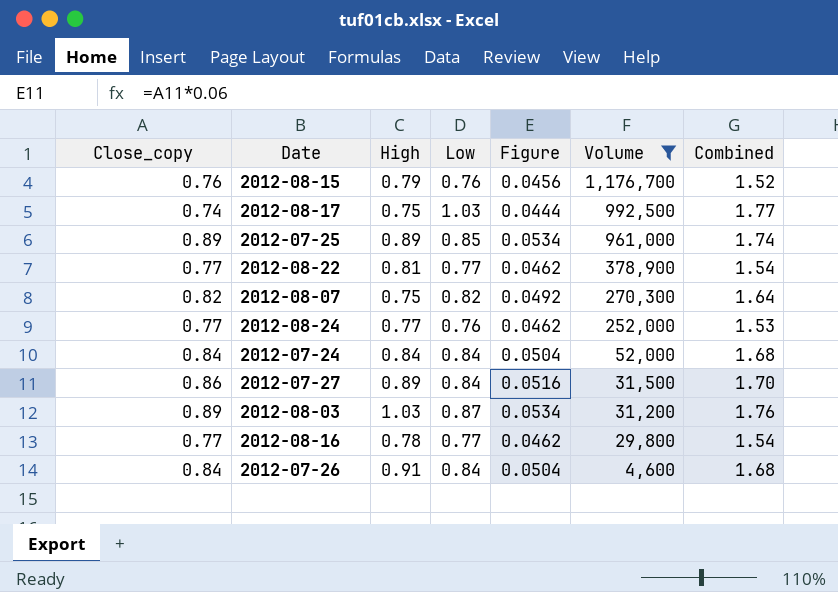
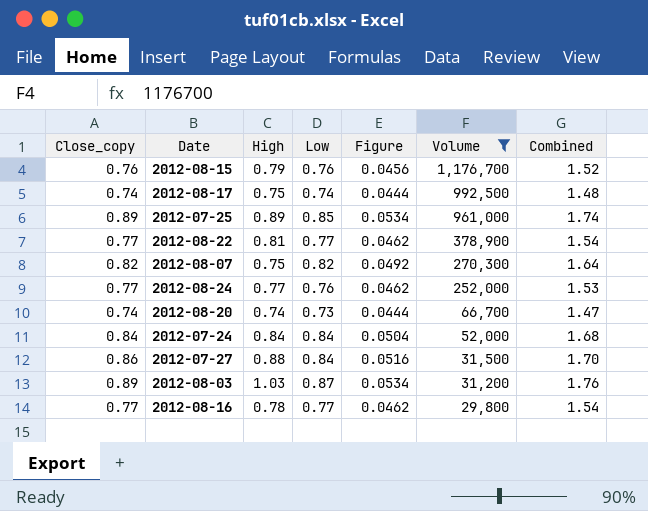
row 2012-07-26: 0.84 | 0.91 | 0.84 | 0.0504 | 4,600 | 1.68 -> none
2012-08-17 | Low: 1.03 -> 0.74
2012-08-17 | Combined: 1.77 -> 1.48
row 2012-08-20: none -> 0.74 | 0.74 | 0.73 | 0.0444 | 66,700 | 1.47
2012-07-27 | High: 0.89 -> 0.88

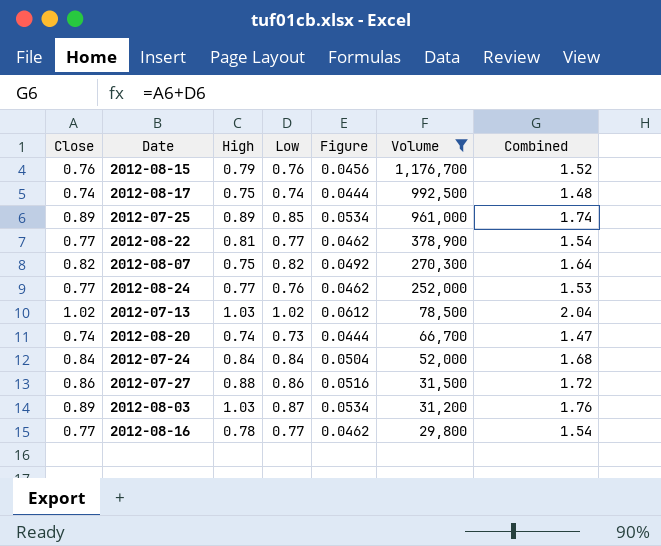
column name: Close_copy -> Close
row 2012-07-13: none -> 1.02 | 1.03 | 1.02 | 0.0612 | 78,500 | 2.04
2012-07-27 | Low: 0.84 -> 0.86
2012-07-27 | Combined: 1.70 -> 1.72

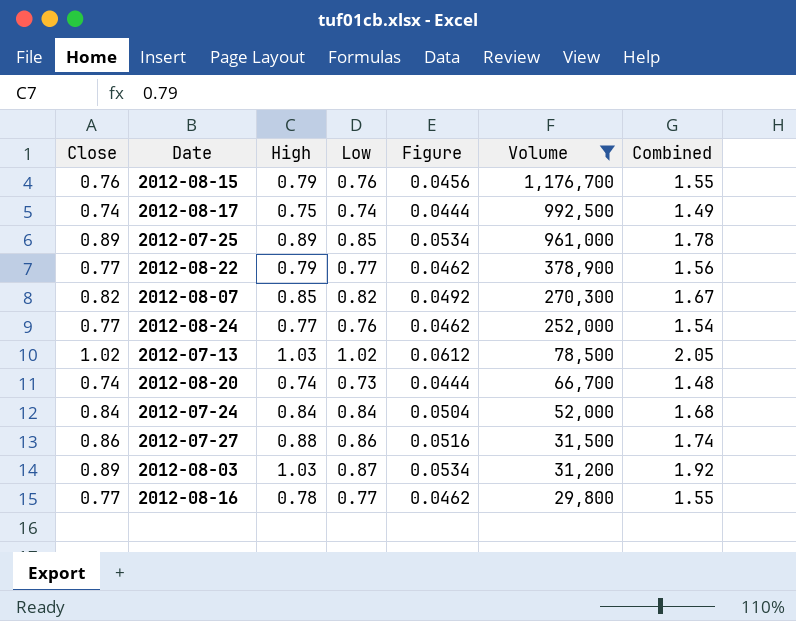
column Combined | formula: [Close] + [Low] -> [Close] + [High]
2012-08-22 | High: 0.81 -> 0.79
2012-08-07 | High: 0.75 -> 0.85

